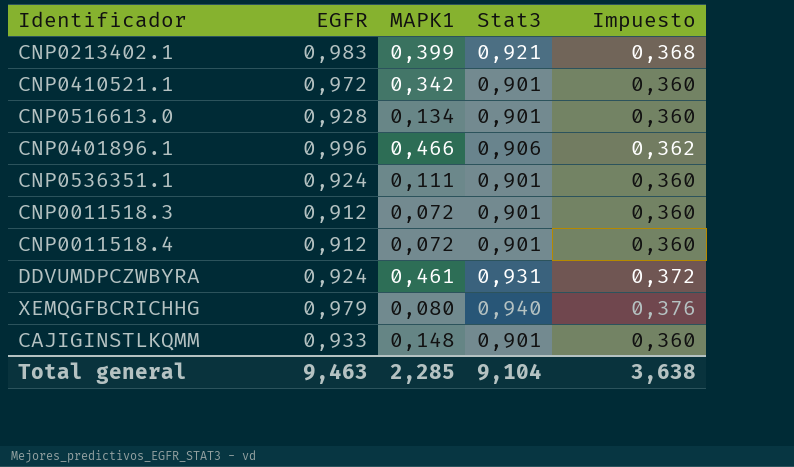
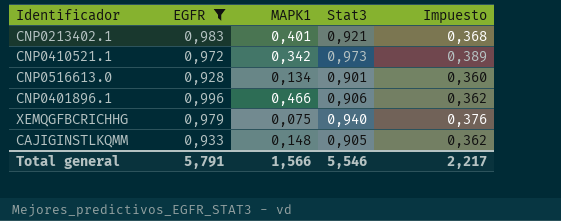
filter: none -> EGFR >= 0,928
CNP0213402.1 | MAPK1: 0,399 -> 0,401
CNP0410521.1 | Stat3: 0,901 -> 0,973
CNP0410521.1 | Impuesto: 0,360 -> 0,389
XEMQGFBCRICHHG | MAPK1: 0,080 -> 0,075
CAJIGINSTLKQMM | Stat3: 0,901 -> 0,905
CAJIGINSTLKQMM | Impuesto: 0,360 -> 0,362
Total general | EGFR: 9,463 -> 5,791
Total general | MAPK1: 2,285 -> 1,566
Total general | Stat3: 9,104 -> 5,546
Total general | Impuesto: 3,638 -> 2,217

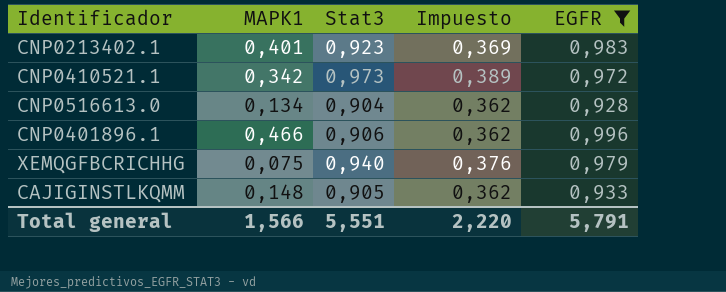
column EGFR | position: 2 -> 5
CNP0213402.1 | Stat3: 0,921 -> 0,923
CNP0213402.1 | Impuesto: 0,368 -> 0,369
CNP0516613.0 | Stat3: 0,901 -> 0,904
CNP0516613.0 | Impuesto: 0,360 -> 0,362
Total general | Stat3: 5,546 -> 5,551
Total general | Impuesto: 2,217 -> 2,220

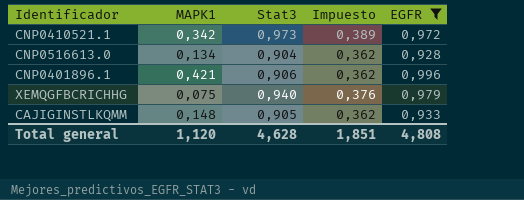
row CNP0213402.1: 0,401 | 0,923 | 0,369 | 0,983 -> none
CNP0401896.1 | MAPK1: 0,466 -> 0,421
Total general | MAPK1: 1,566 -> 1,120
Total general | Stat3: 5,551 -> 4,628
Total general | Impuesto: 2,220 -> 1,851
Total general | EGFR: 5,791 -> 4,808

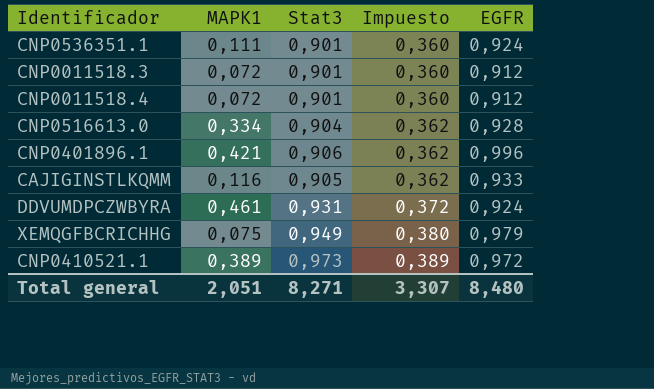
filter: EGFR >= 0,928 -> none
row order: none -> Impuesto ascending
CNP0516613.0 | MAPK1: 0,134 -> 0,334
CAJIGINSTLKQMM | MAPK1: 0,148 -> 0,116
XEMQGFBCRICHHG | Stat3: 0,940 -> 0,949
XEMQGFBCRICHHG | Impuesto: 0,376 -> 0,380
CNP0410521.1 | MAPK1: 0,342 -> 0,389
Total general | MAPK1: 1,120 -> 2,051
Total general | Stat3: 4,628 -> 8,271
Total general | Impuesto: 1,851 -> 3,307
Total general | EGFR: 4,808 -> 8,480

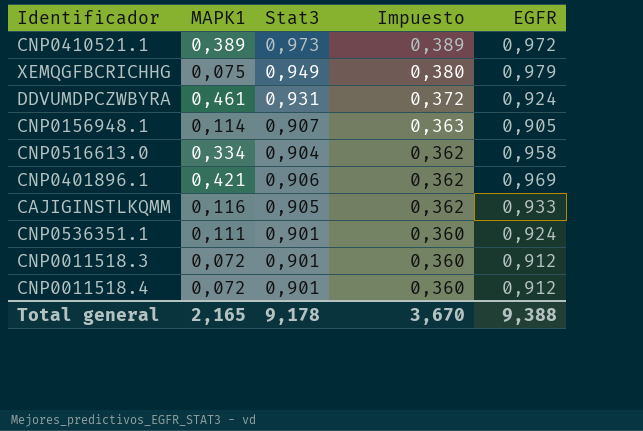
row order: Impuesto ascending -> Impuesto descending
row CNP0156948.1: none -> 0,114 | 0,907 | 0,363 | 0,905
CNP0516613.0 | EGFR: 0,928 -> 0,958
CNP0401896.1 | EGFR: 0,996 -> 0,969
Total general | MAPK1: 2,051 -> 2,165
Total general | Stat3: 8,271 -> 9,178
Total general | Impuesto: 3,307 -> 3,670
Total general | EGFR: 8,480 -> 9,388

